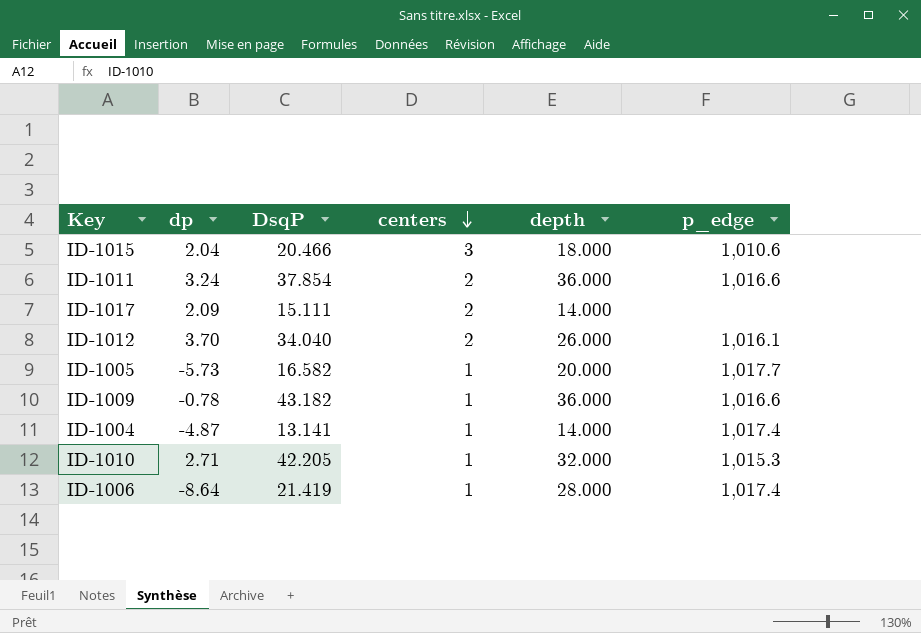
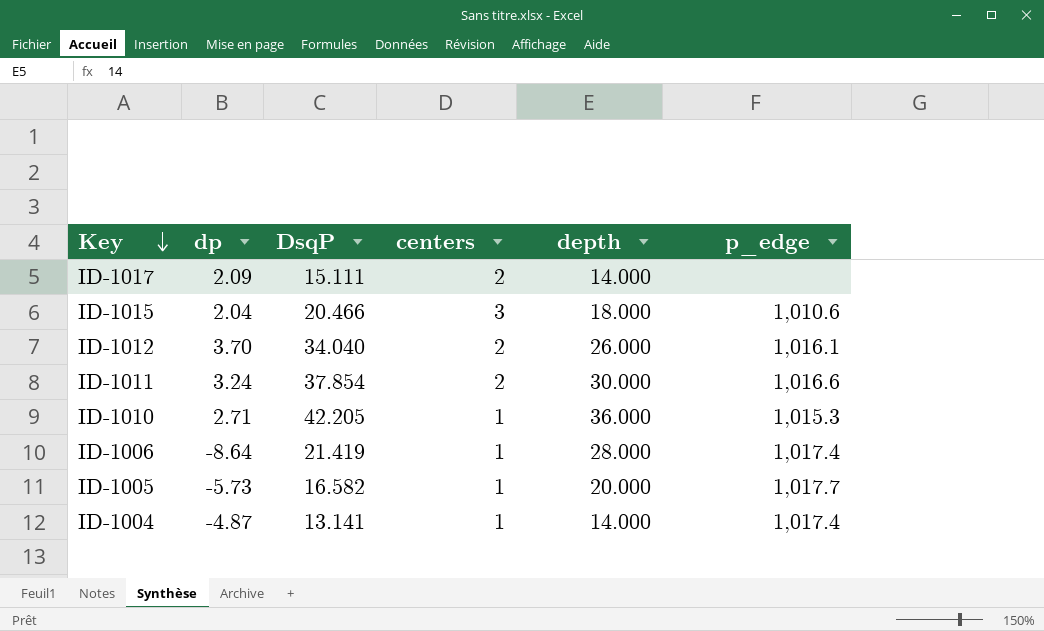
row order: centers descending -> Key descending
row ID-1009: -0.78 | 43.182 | 1 | 36.000 | 1,016.6 -> none
ID-1011 | depth: 36.000 -> 30.000
ID-1010 | depth: 32.000 -> 36.000

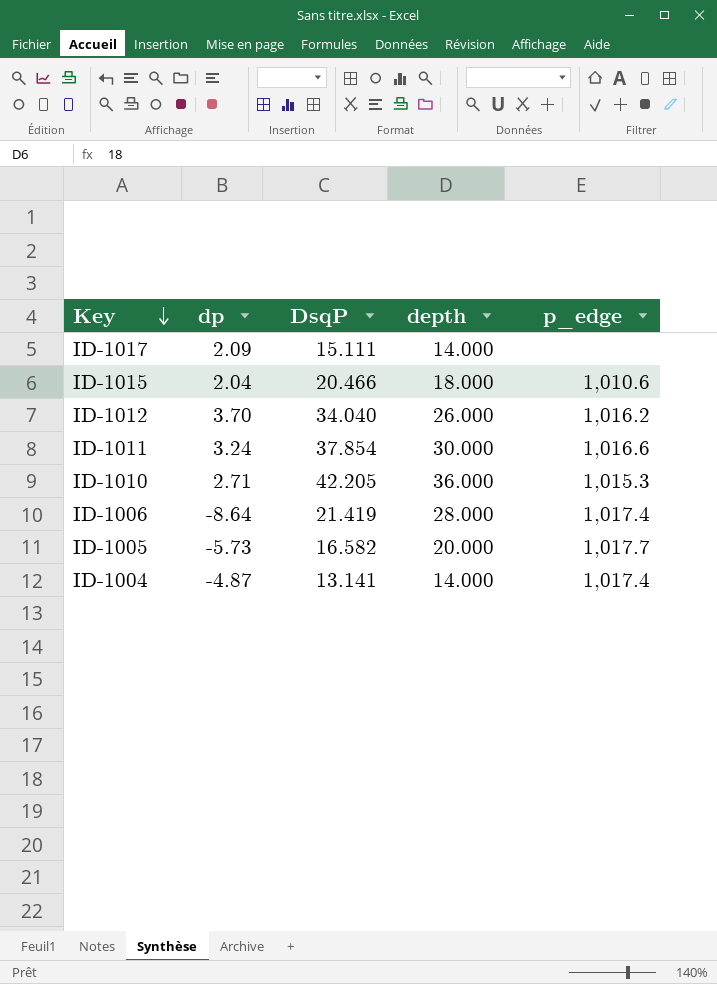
column centers | position: 4 -> none
ID-1012 | p_edge: 1,016.1 -> 1,016.2

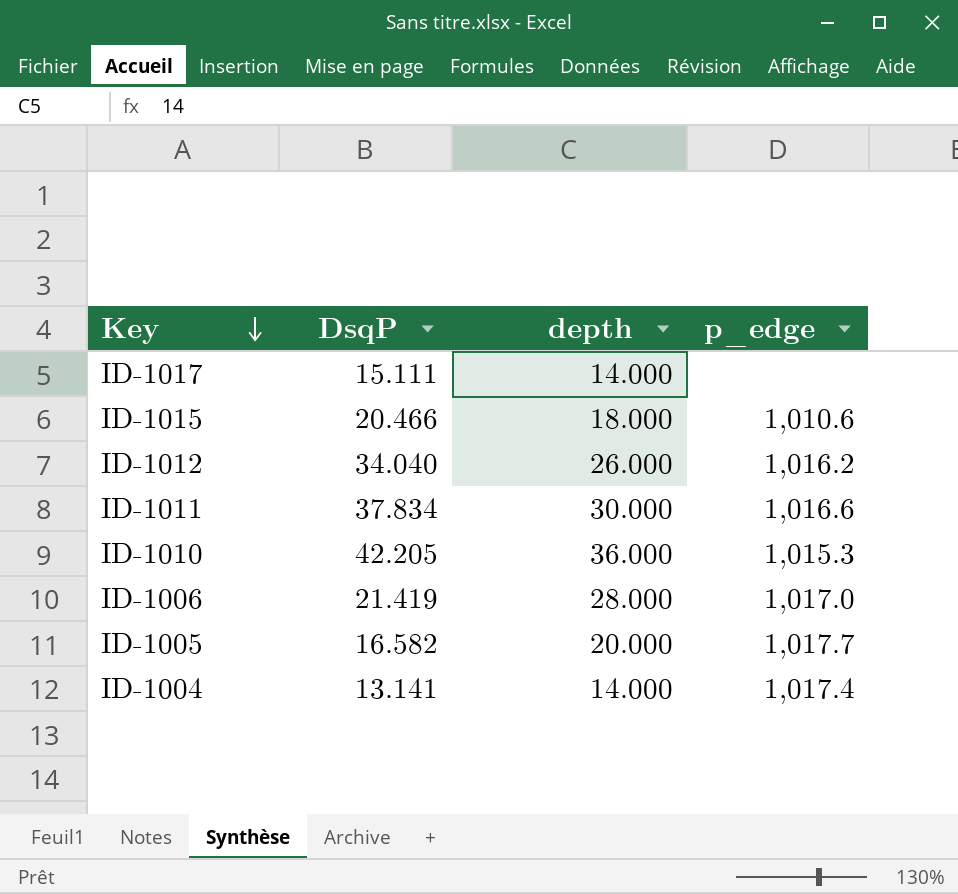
column dp | position: 2 -> none
ID-1011 | DsqP: 37.854 -> 37.834
ID-1006 | p_edge: 1,017.4 -> 1,017.0

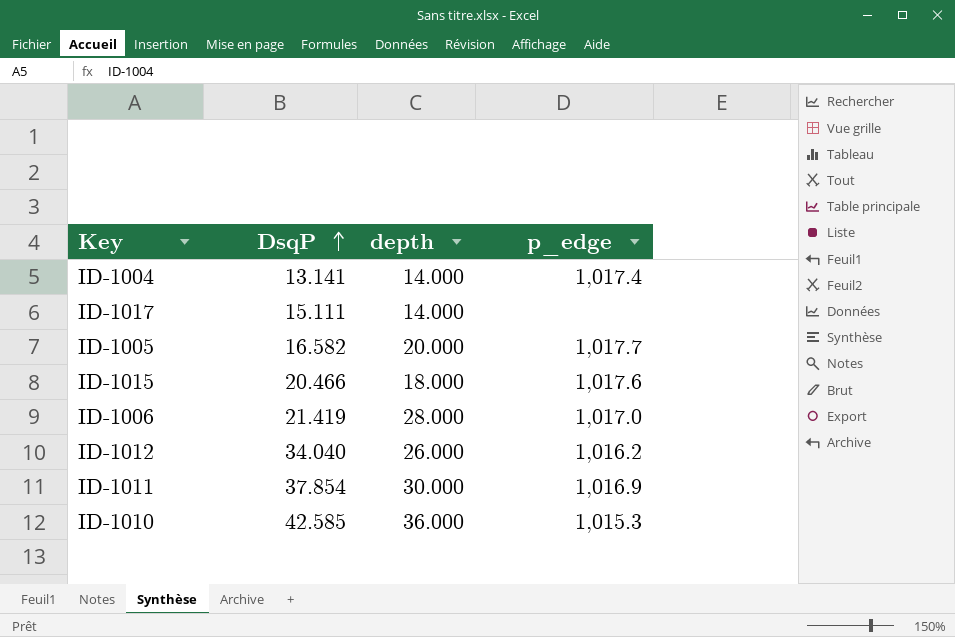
row order: Key descending -> DsqP ascending
ID-1015 | p_edge: 1,010.6 -> 1,017.6
ID-1011 | DsqP: 37.834 -> 37.854
ID-1011 | p_edge: 1,016.6 -> 1,016.9
ID-1010 | DsqP: 42.205 -> 42.585

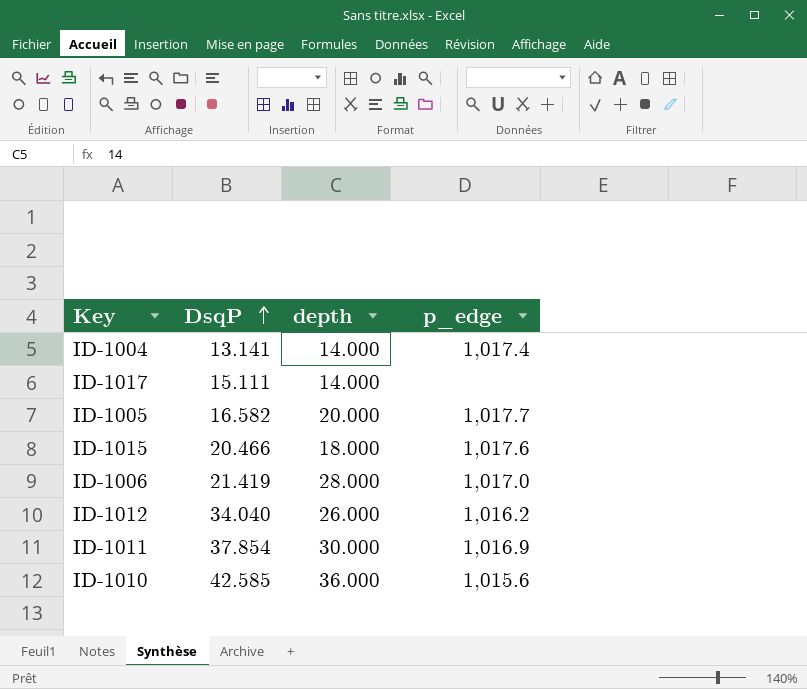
ID-1010 | p_edge: 1,015.3 -> 1,015.6

